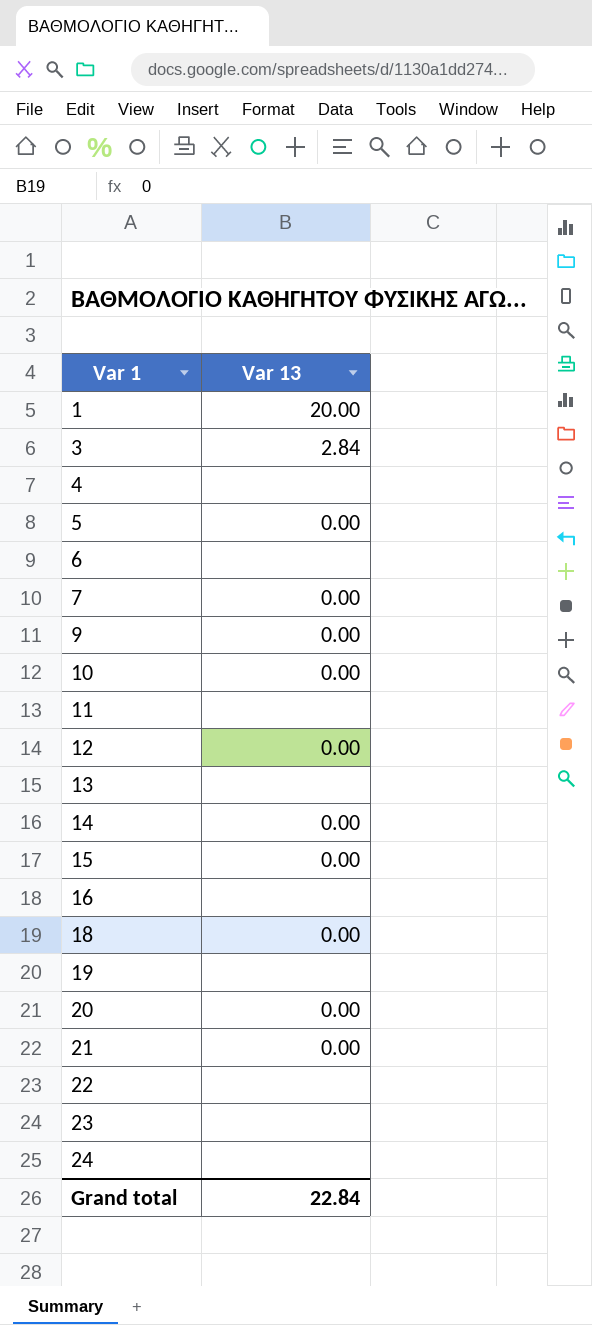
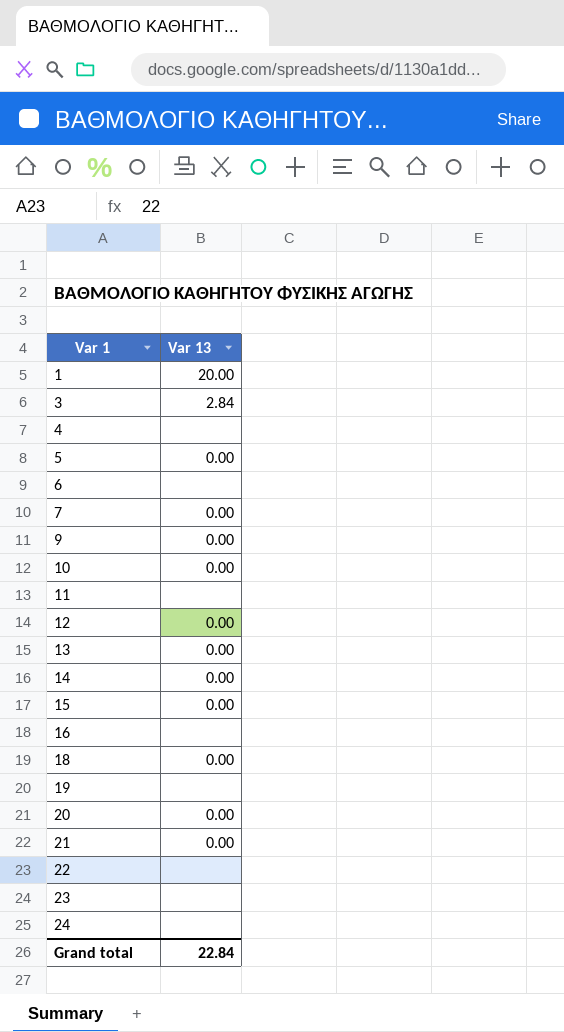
13 | Var 13: none -> 0.00

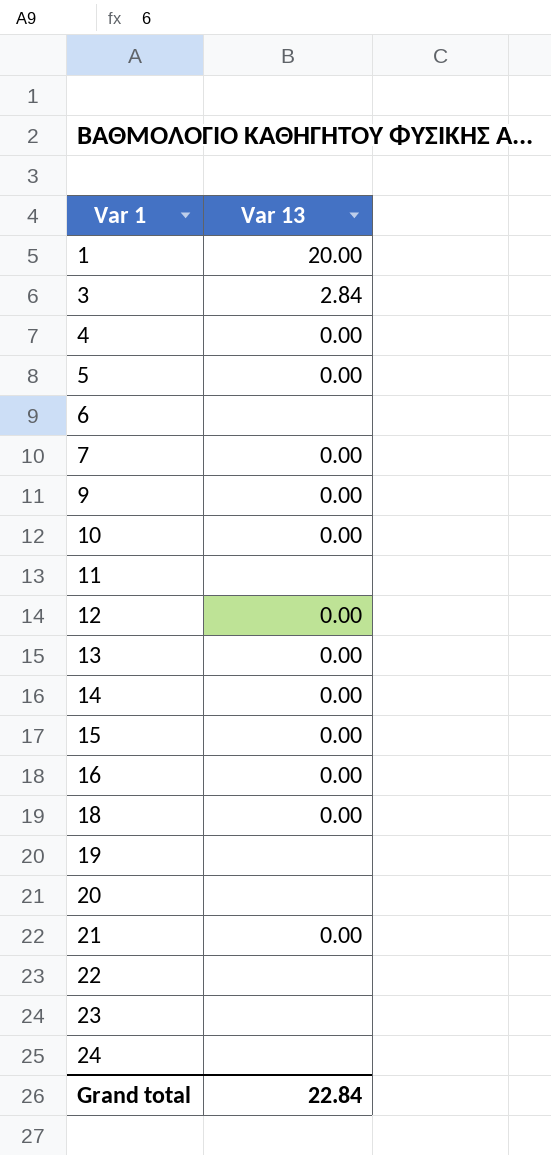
4 | Var 13: none -> 0.00
16 | Var 13: none -> 0.00
20 | Var 13: 0.00 -> none

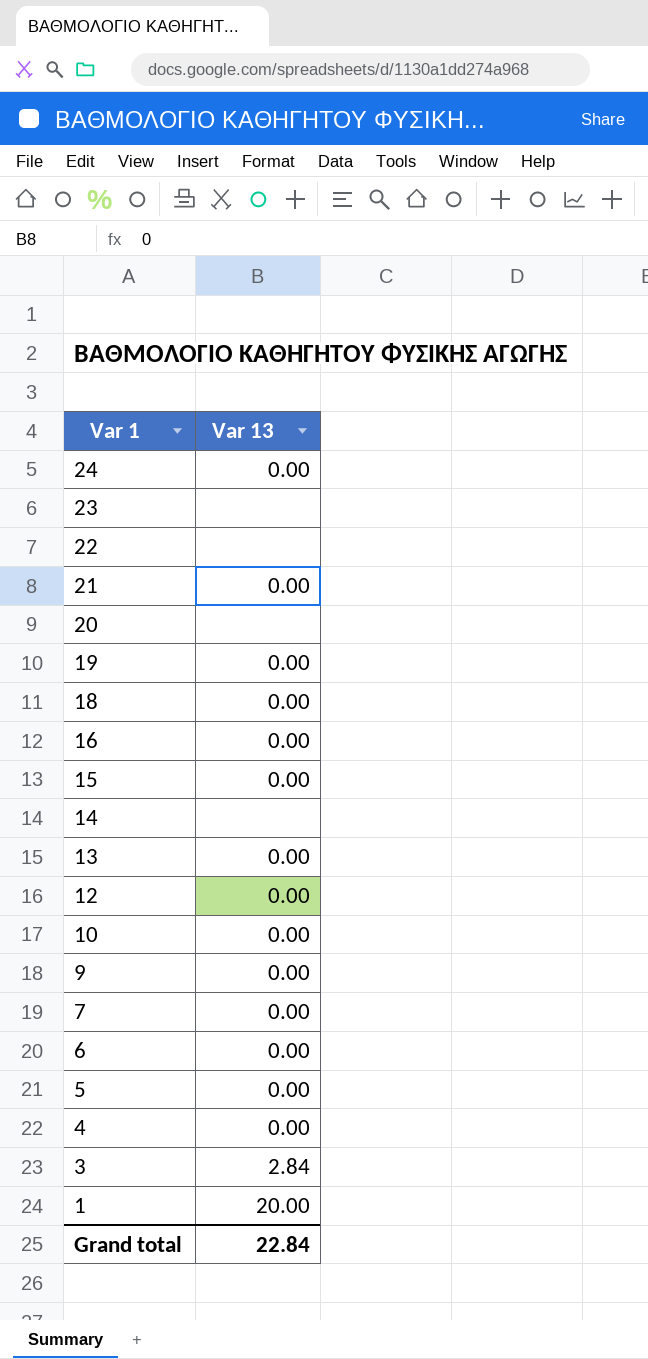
row order: Var 1 ascending -> Var 1 descending
row 11: none -> none
24 | Var 13: none -> 0.00
19 | Var 13: none -> 0.00
14 | Var 13: 0.00 -> none
6 | Var 13: none -> 0.00

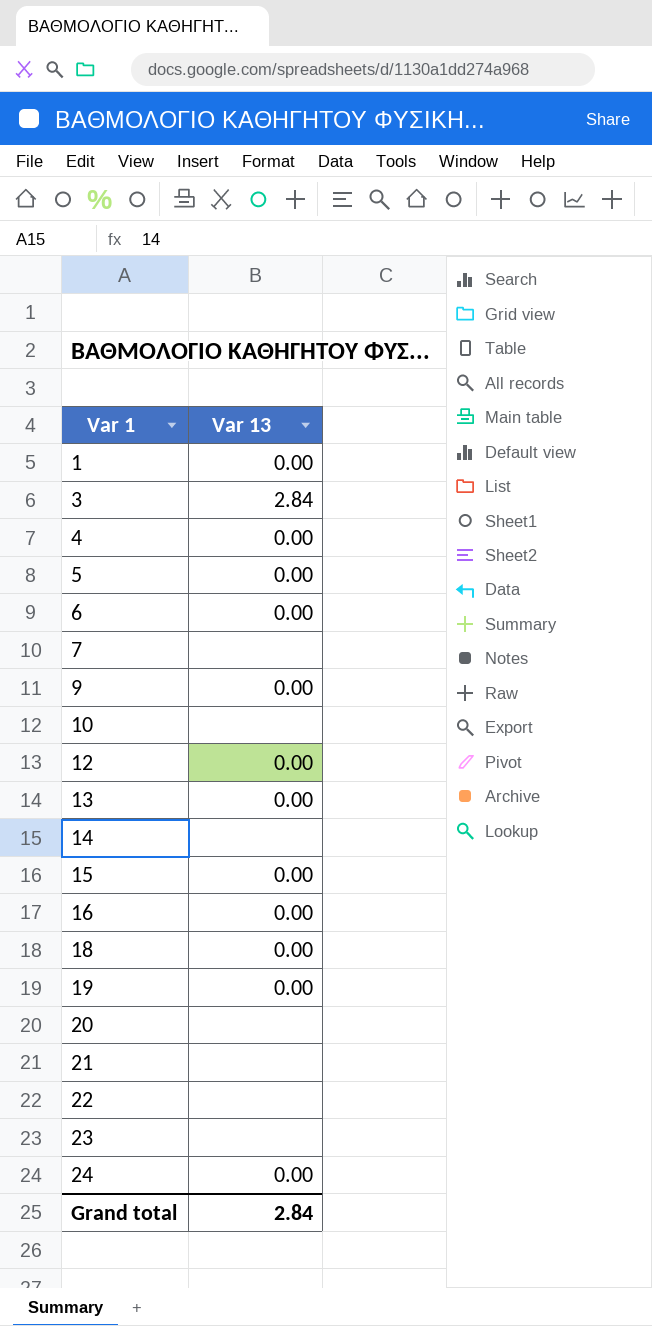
row order: Var 1 descending -> Var 1 ascending
1 | Var 13: 20.00 -> 0.00
7 | Var 13: 0.00 -> none
10 | Var 13: 0.00 -> none
21 | Var 13: 0.00 -> none
Grand total | Var 13: 22.84 -> 2.84

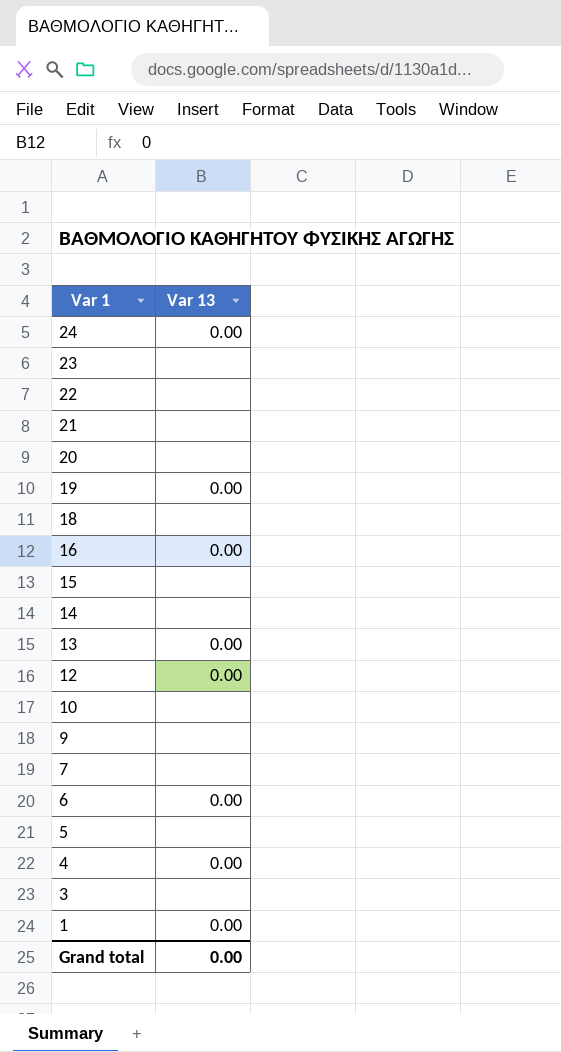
row order: Var 1 ascending -> Var 1 descending
18 | Var 13: 0.00 -> none
15 | Var 13: 0.00 -> none
9 | Var 13: 0.00 -> none
5 | Var 13: 0.00 -> none
3 | Var 13: 2.84 -> none
Grand total | Var 13: 2.84 -> 0.00

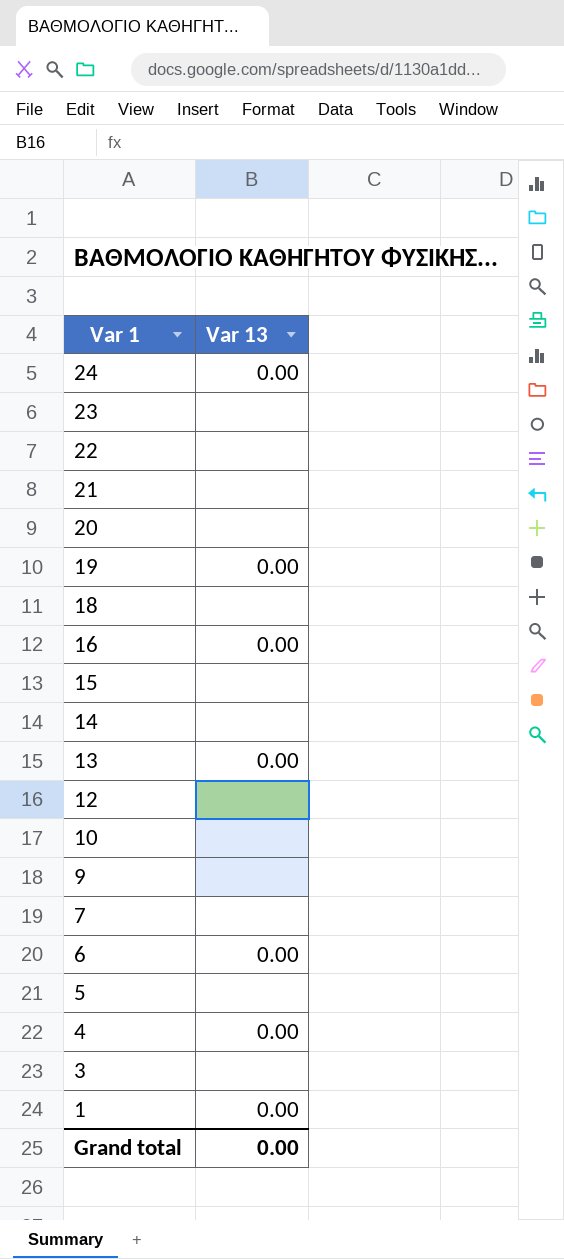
12 | Var 13: 0.00 -> none

